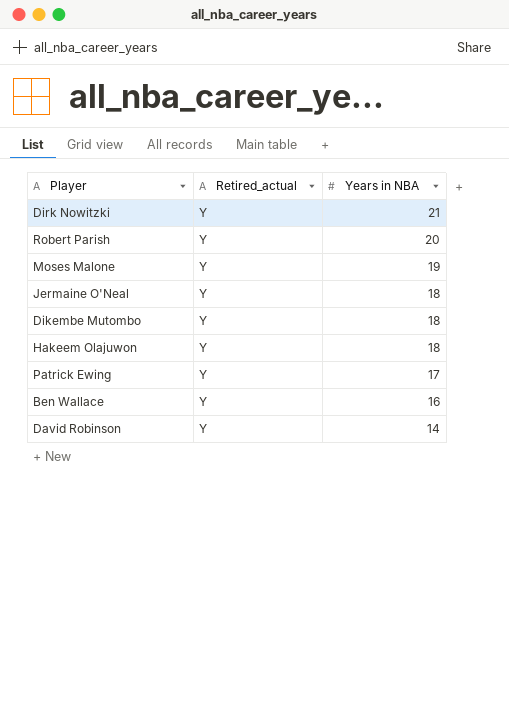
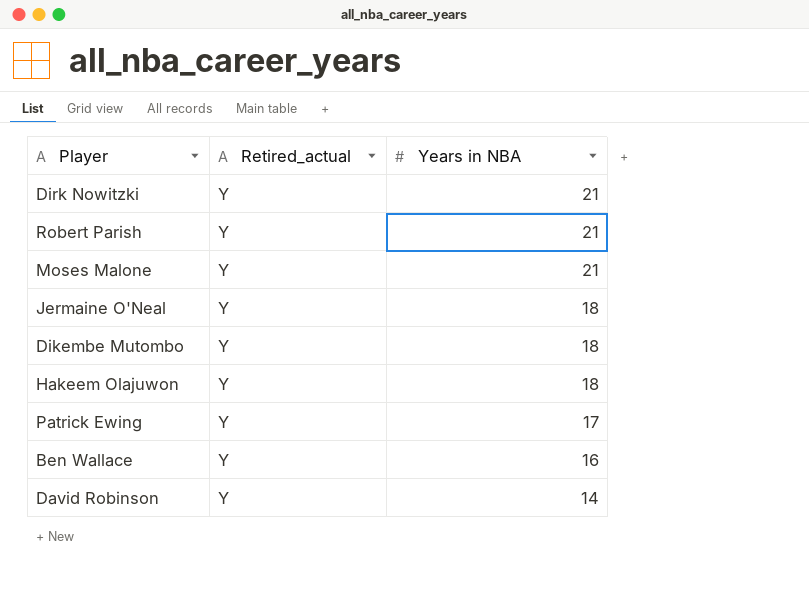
Robert Parish | Years in NBA: 20 -> 21
Moses Malone | Years in NBA: 19 -> 21

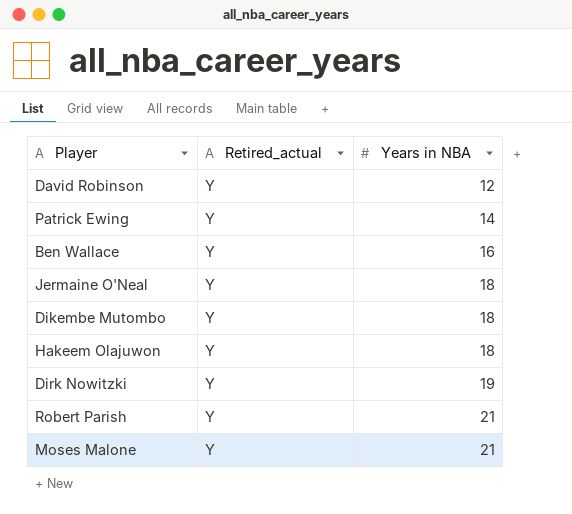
row order: Years in NBA descending -> Years in NBA ascending
David Robinson | Years in NBA: 14 -> 12
Patrick Ewing | Years in NBA: 17 -> 14
Dirk Nowitzki | Years in NBA: 21 -> 19

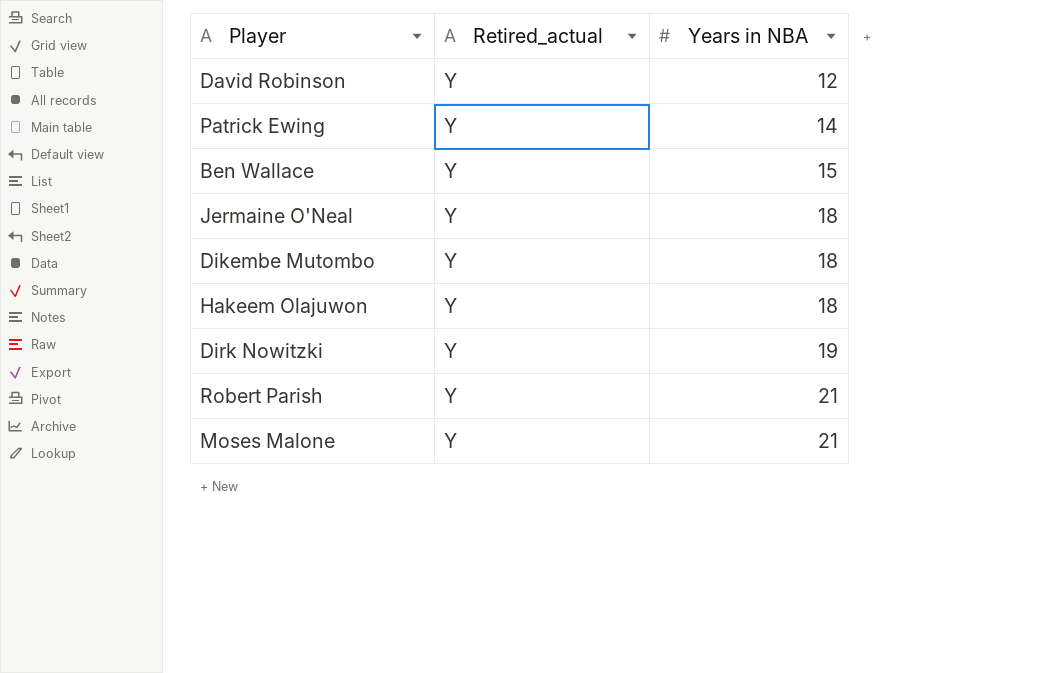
Ben Wallace | Years in NBA: 16 -> 15

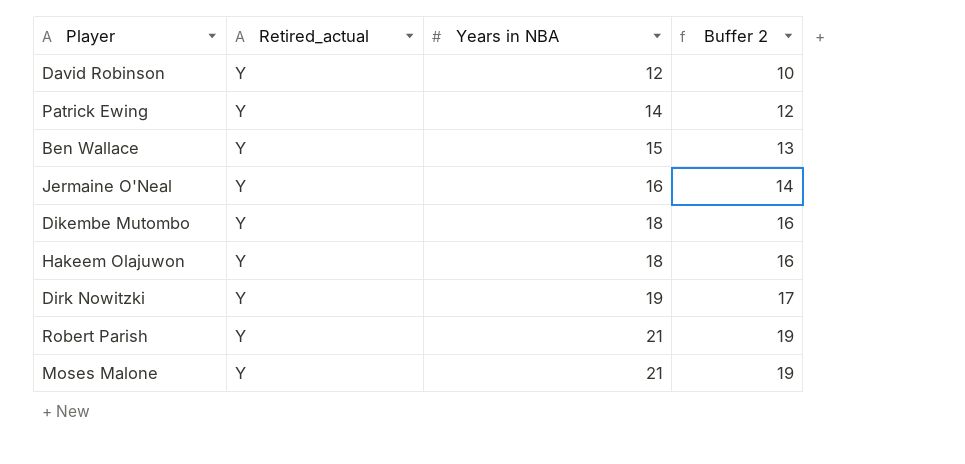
column Buffer 2 | formula: none -> [Years in NBA] - 2
Jermaine O'Neal | Years in NBA: 18 -> 16

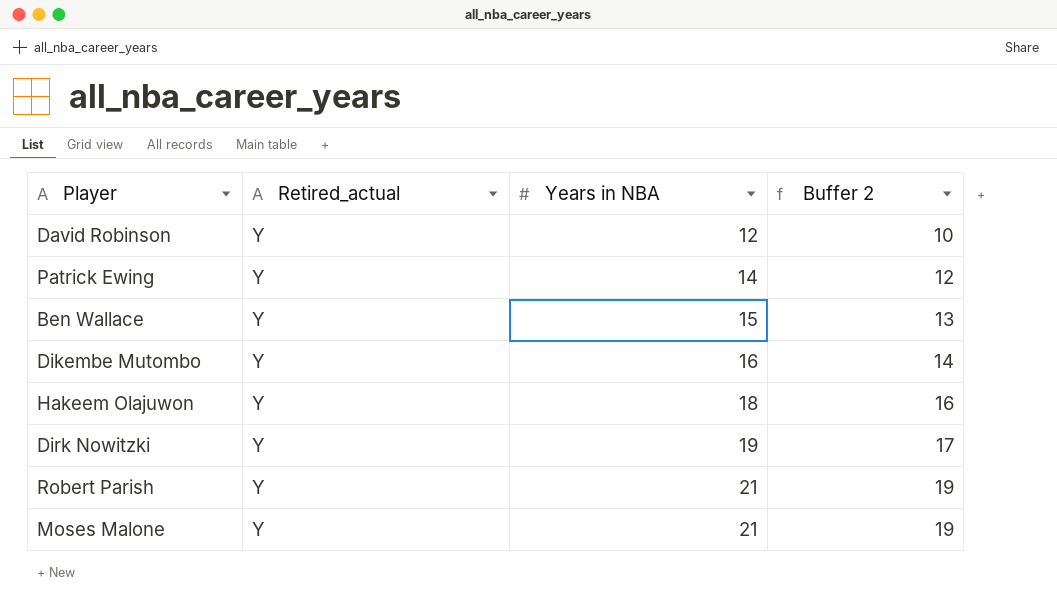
row Jermaine O'Neal: Y | 16 | 14 -> none
Dikembe Mutombo | Years in NBA: 18 -> 16
Dikembe Mutombo | Buffer 2: 16 -> 14

